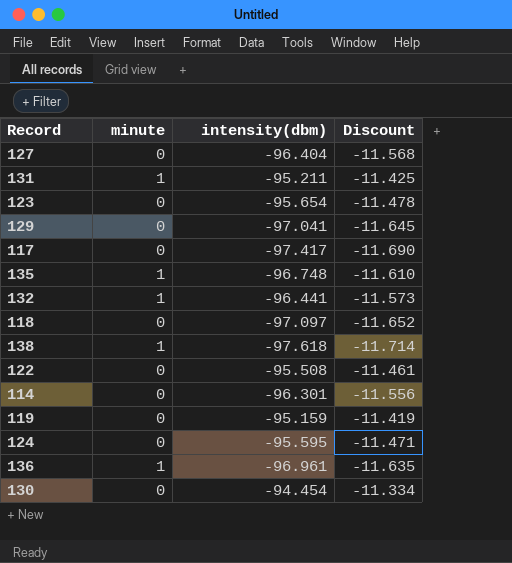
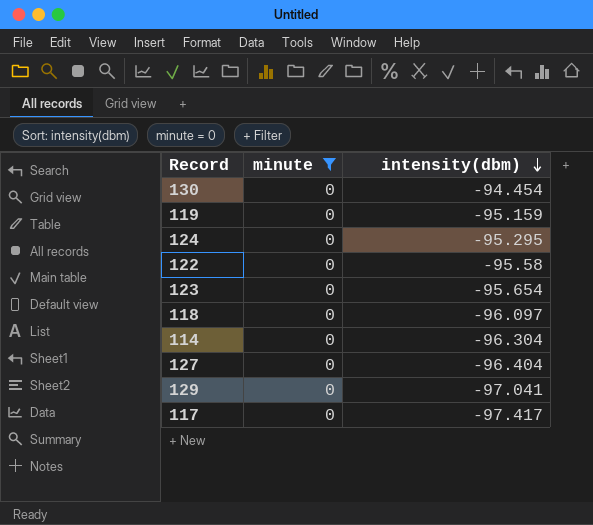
filter: none -> minute = 0
row order: none -> intensity(dbm) descending
column Discount | formula: [intensity(dbm)] * 0.12 -> none
124 | intensity(dbm): -95.595 -> -95.295
122 | intensity(dbm): -95.508 -> -95.58
118 | intensity(dbm): -97.097 -> -96.097
114 | intensity(dbm): -96.301 -> -96.304

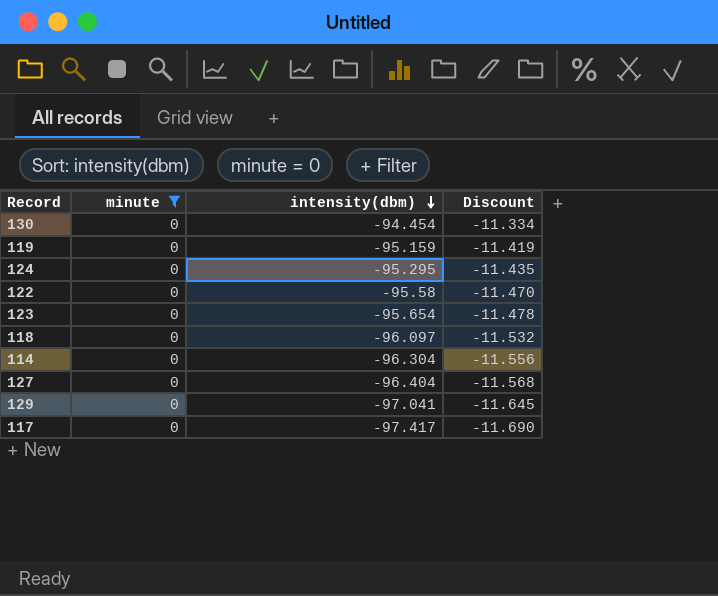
column Discount | formula: none -> [intensity(dbm)] * 0.12

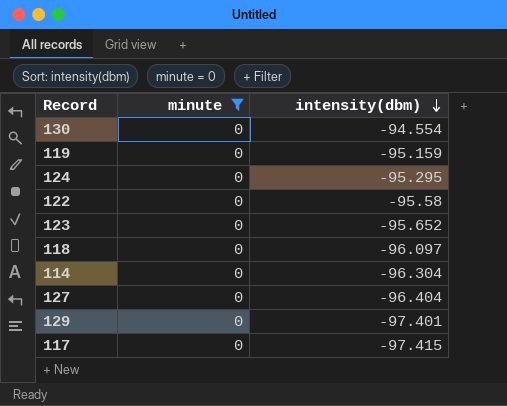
column Discount | formula: [intensity(dbm)] * 0.12 -> none
130 | intensity(dbm): -94.454 -> -94.554
123 | intensity(dbm): -95.654 -> -95.652
129 | intensity(dbm): -97.041 -> -97.401
117 | intensity(dbm): -97.417 -> -97.415

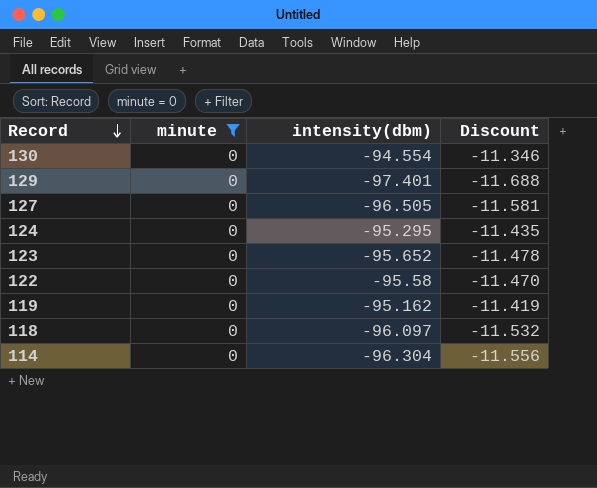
row order: intensity(dbm) descending -> Record descending
column Discount | formula: none -> [intensity(dbm)] * 0.12
row 117: 0 | -97.415 -> none
127 | intensity(dbm): -96.404 -> -96.505
119 | intensity(dbm): -95.159 -> -95.162

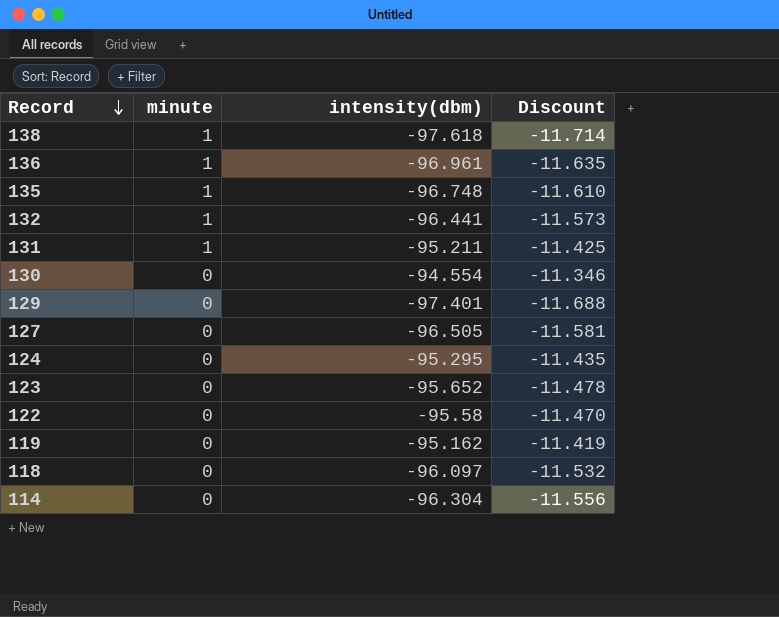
filter: minute = 0 -> none

